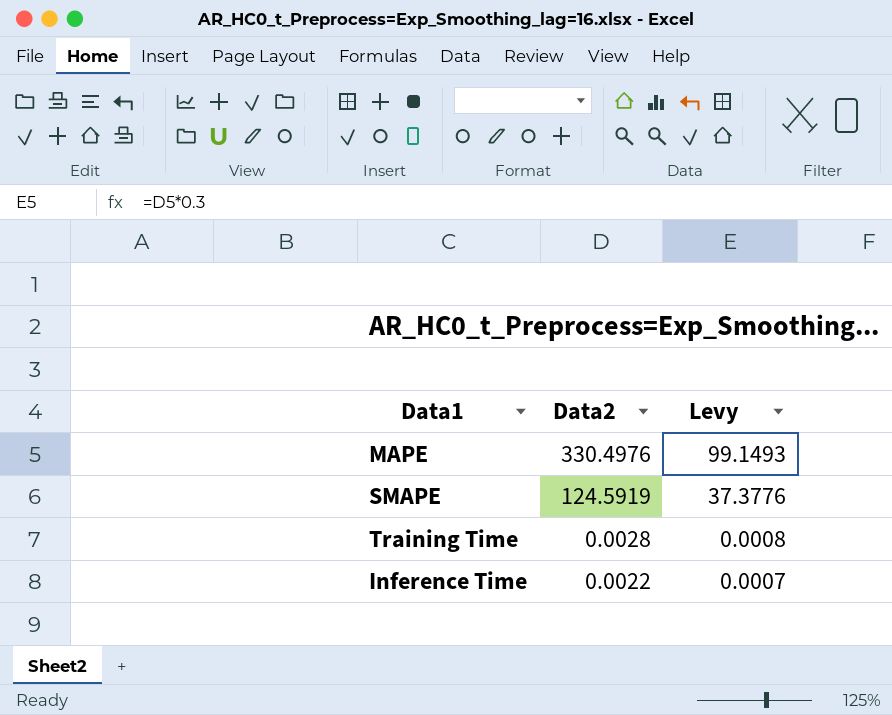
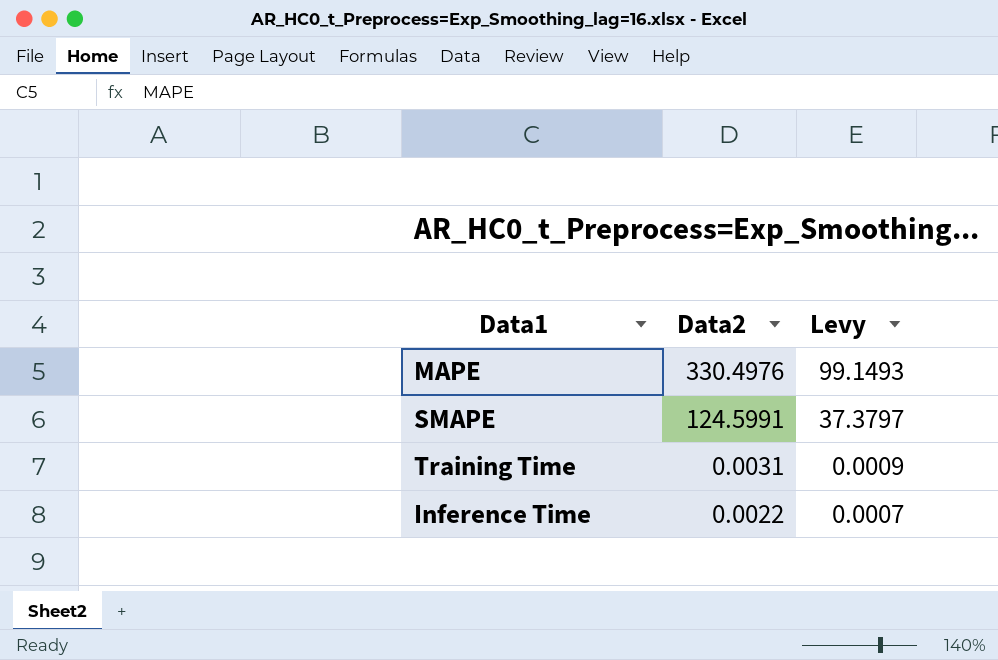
SMAPE | Data2: 124.5919 -> 124.5991
SMAPE | Levy: 37.3776 -> 37.3797
Training Time | Data2: 0.0028 -> 0.0031
Training Time | Levy: 0.0008 -> 0.0009

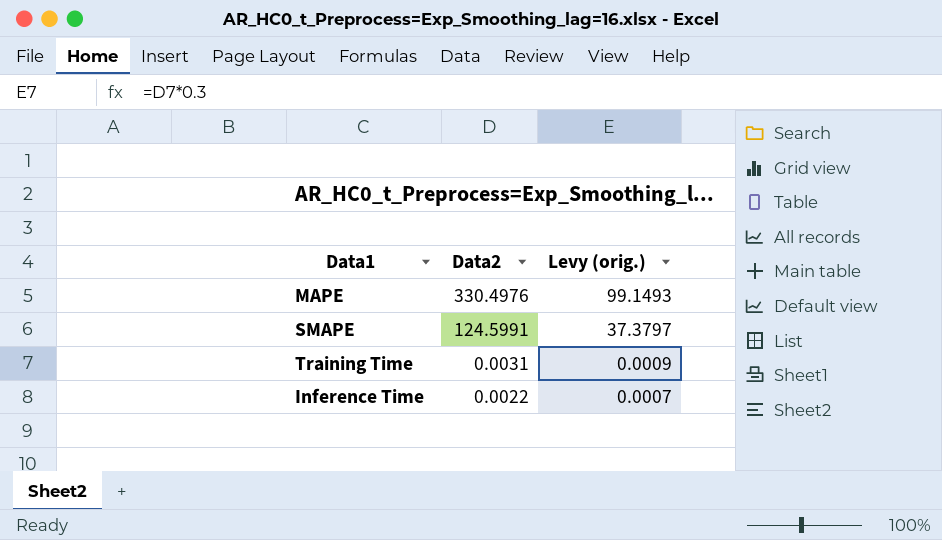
column name: Levy -> Levy (orig.)

